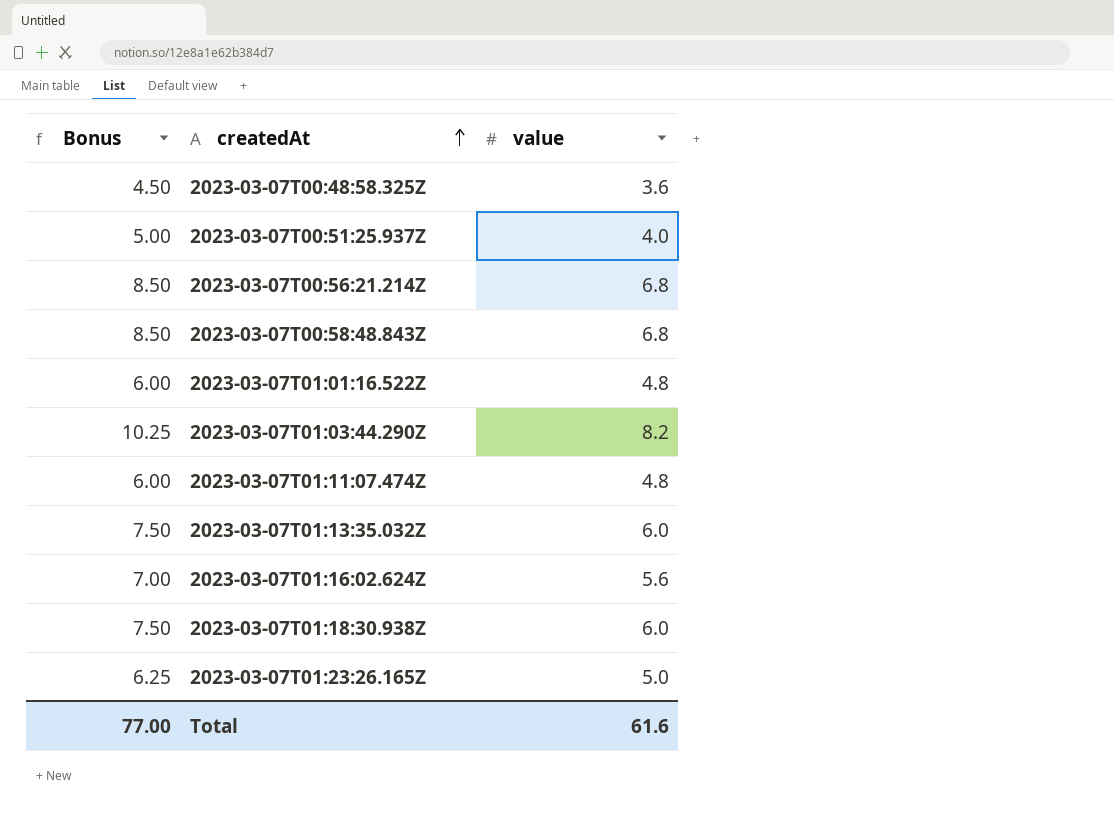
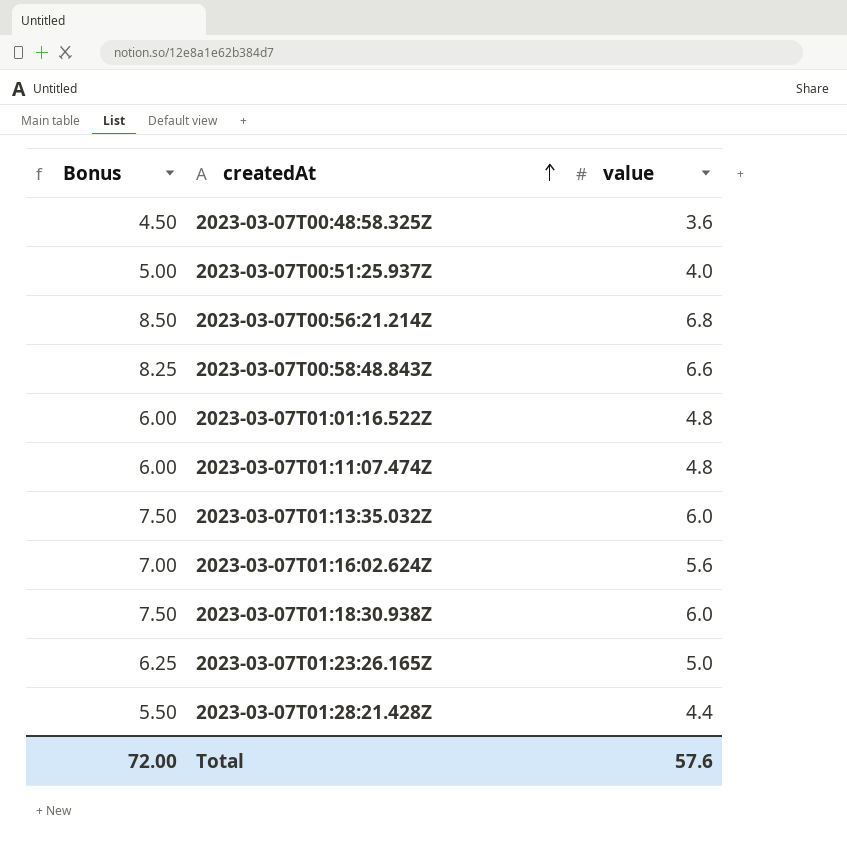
row 2023-03-07T01:03:44.290Z: 10.25 | 8.2 -> none
2023-03-07T00:58:48.843Z | Bonus: 8.50 -> 8.25
2023-03-07T00:58:48.843Z | value: 6.8 -> 6.6
row 2023-03-07T01:28:21.428Z: none -> 5.50 | 4.4
Total | Bonus: 77.00 -> 72.00
Total | value: 61.6 -> 57.6

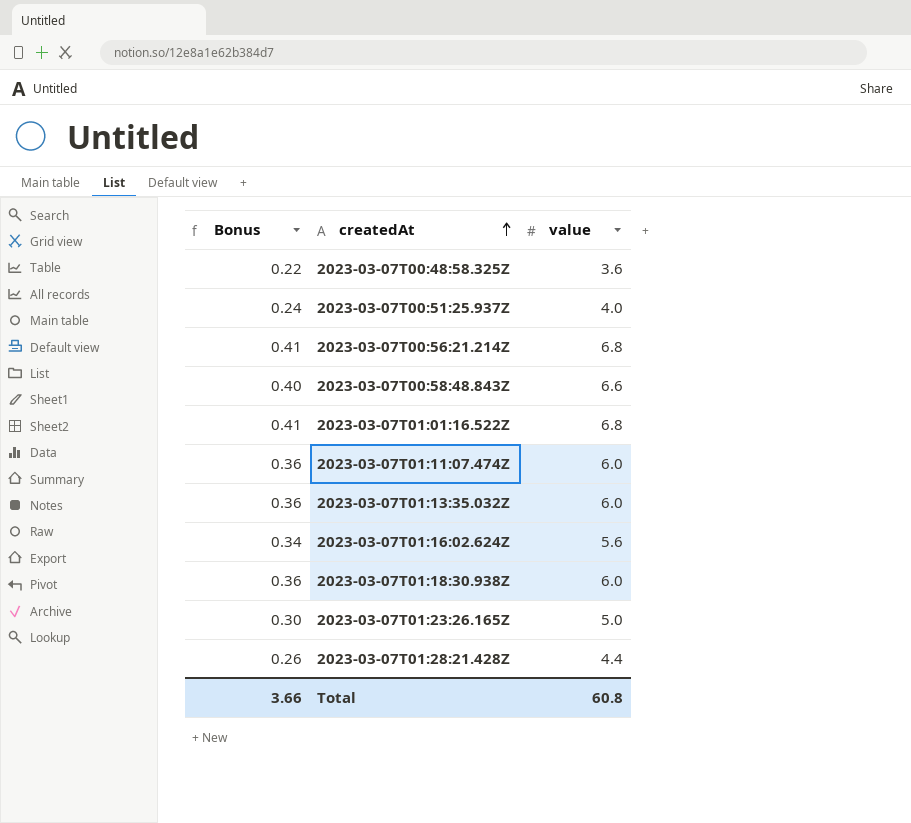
column Bonus | formula: [value] * 1.25 -> [value] * 0.06
2023-03-07T01:01:16.522Z | value: 4.8 -> 6.8
2023-03-07T01:11:07.474Z | value: 4.8 -> 6.0
Total | Bonus: 72.00 -> 3.66
Total | value: 57.6 -> 60.8

